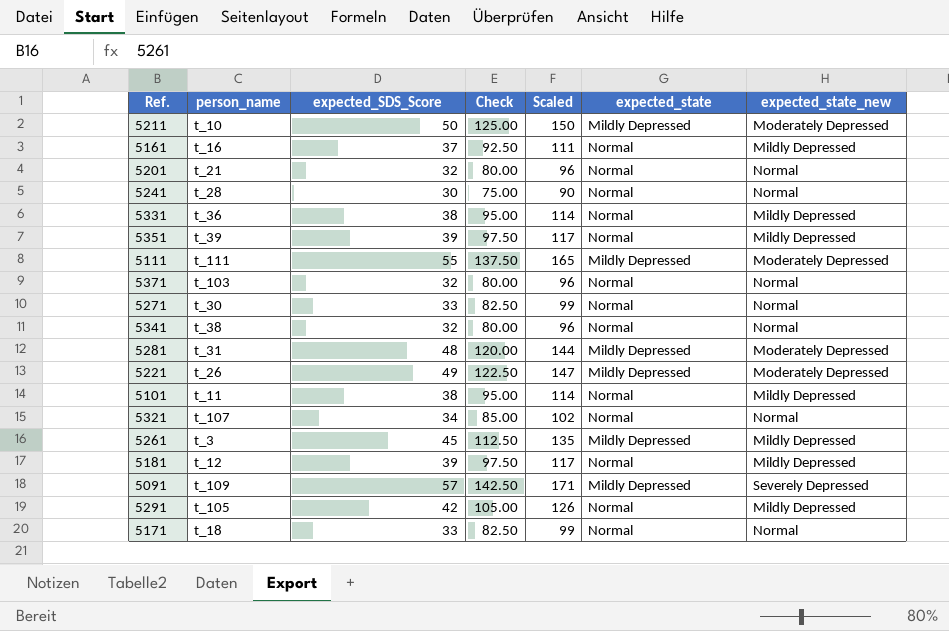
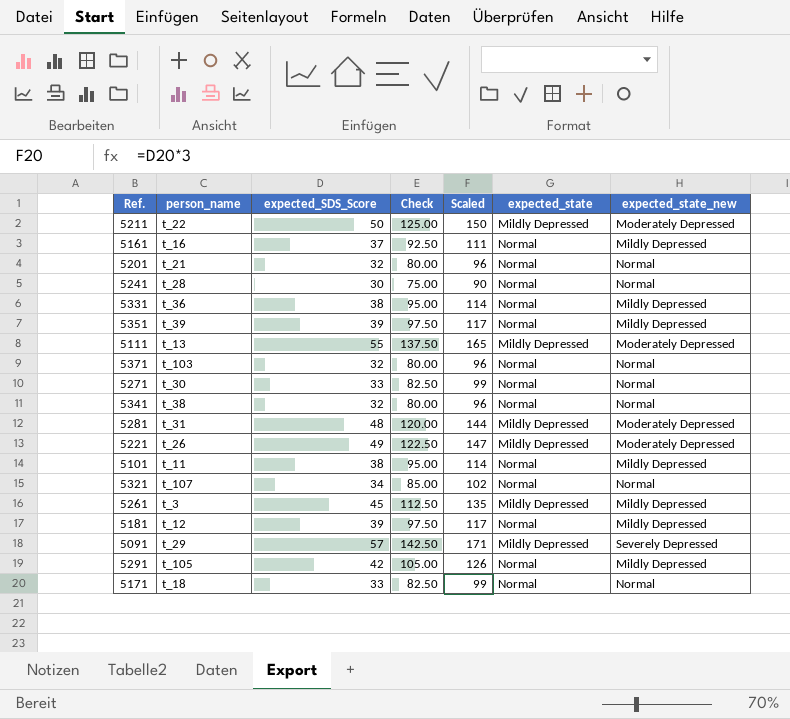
5211 | person_name: t_10 -> t_22
5111 | person_name: t_111 -> t_13
5091 | person_name: t_109 -> t_29

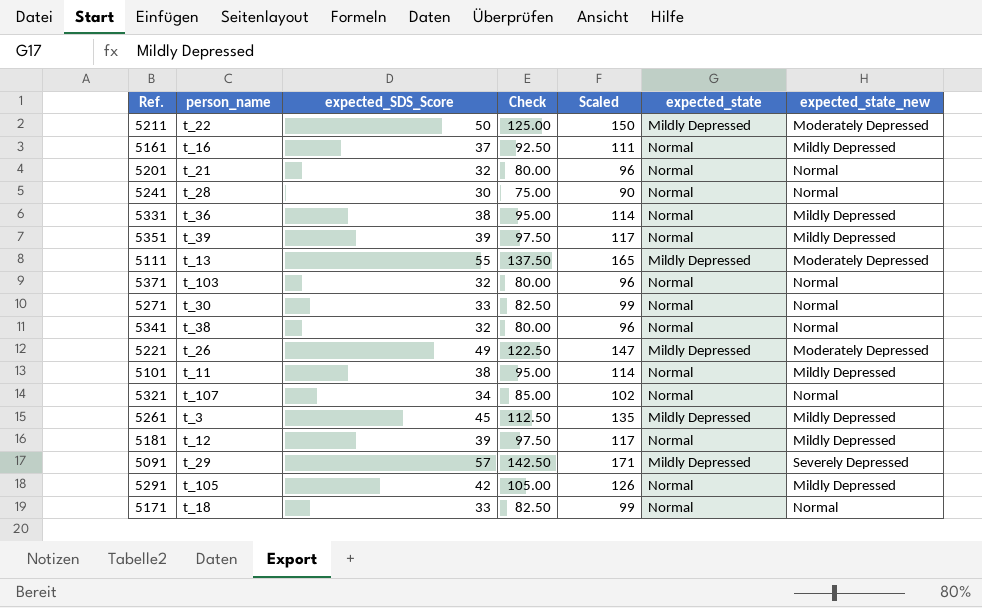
row 5281: t_31 | 48 | 120.00 | 144 | Mildly Depressed | Moderately Depressed -> none

